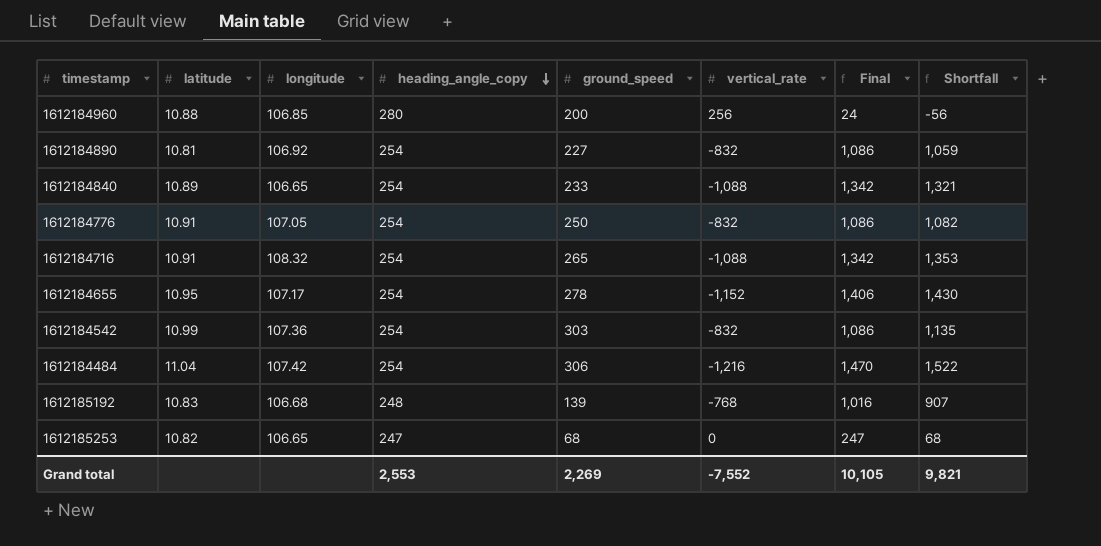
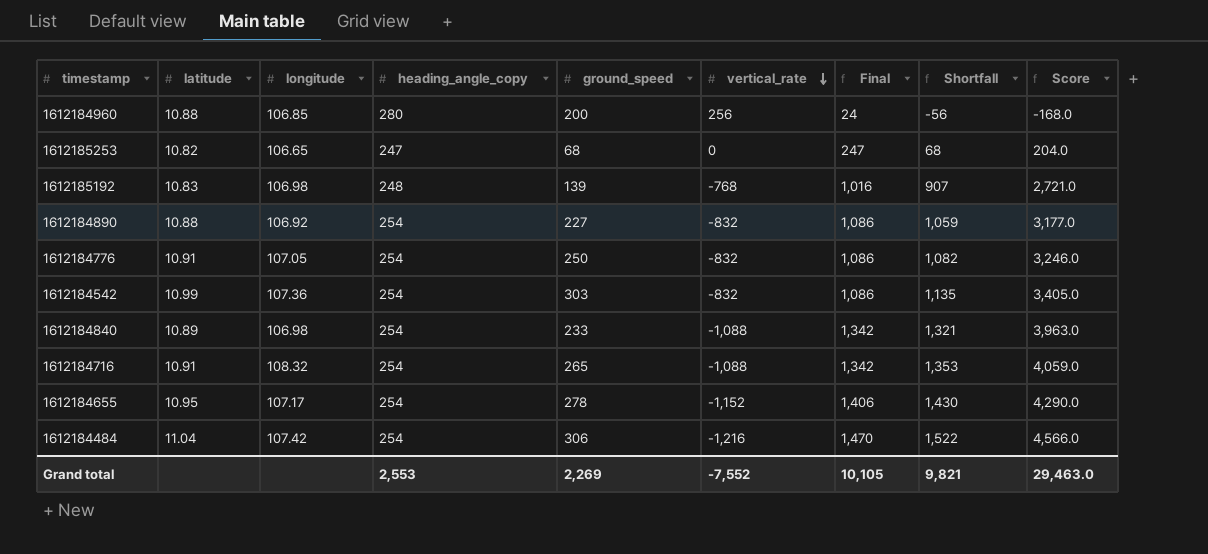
row order: heading_angle_copy descending -> vertical_rate descending
column Score | formula: none -> [Shortfall] * 3
1612185192 | longitude: 106.68 -> 106.98
1612184890 | latitude: 10.81 -> 10.88
1612184840 | longitude: 106.65 -> 106.98

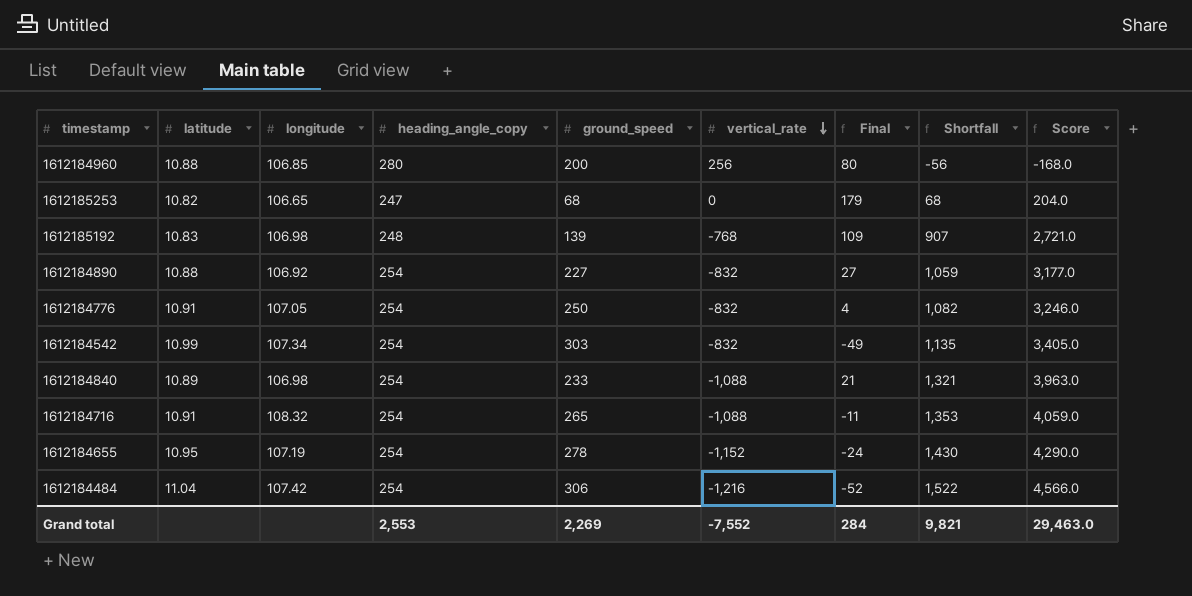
column Final | formula: [heading_angle_copy] - [vertical_rate] -> [heading_angle_copy] - [ground_speed]
1612184542 | longitude: 107.36 -> 107.34
1612184655 | longitude: 107.17 -> 107.19
Grand total | Final: 10,105 -> 284

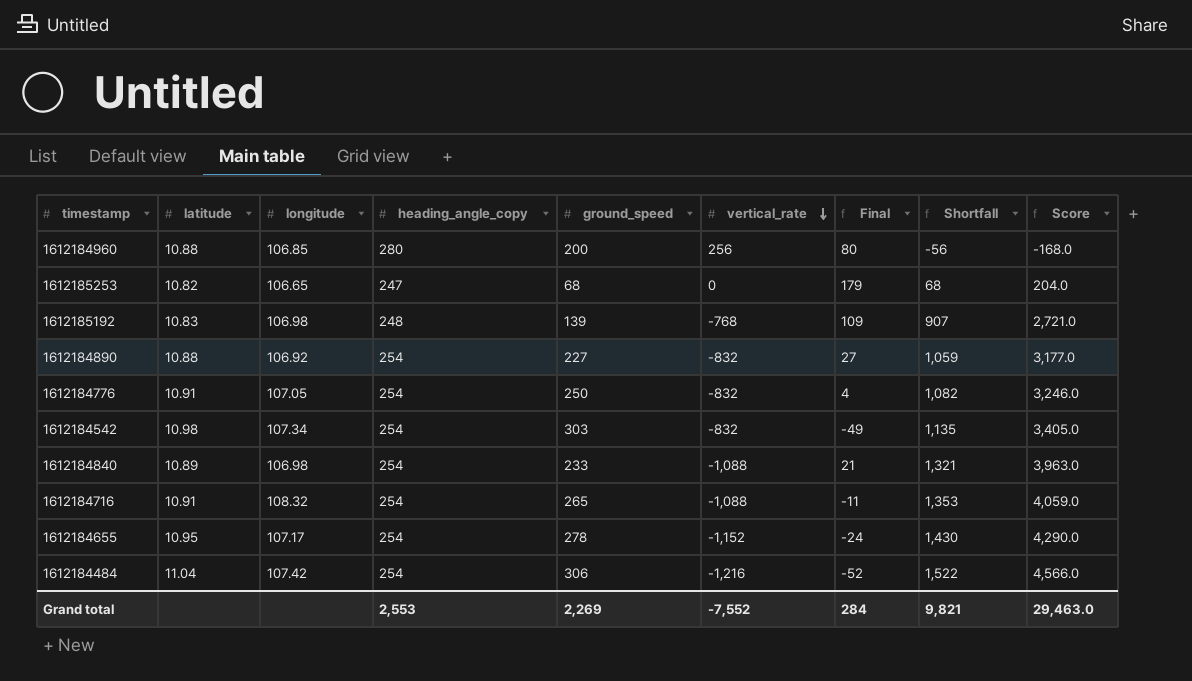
1612184542 | latitude: 10.99 -> 10.98
1612184655 | longitude: 107.19 -> 107.17

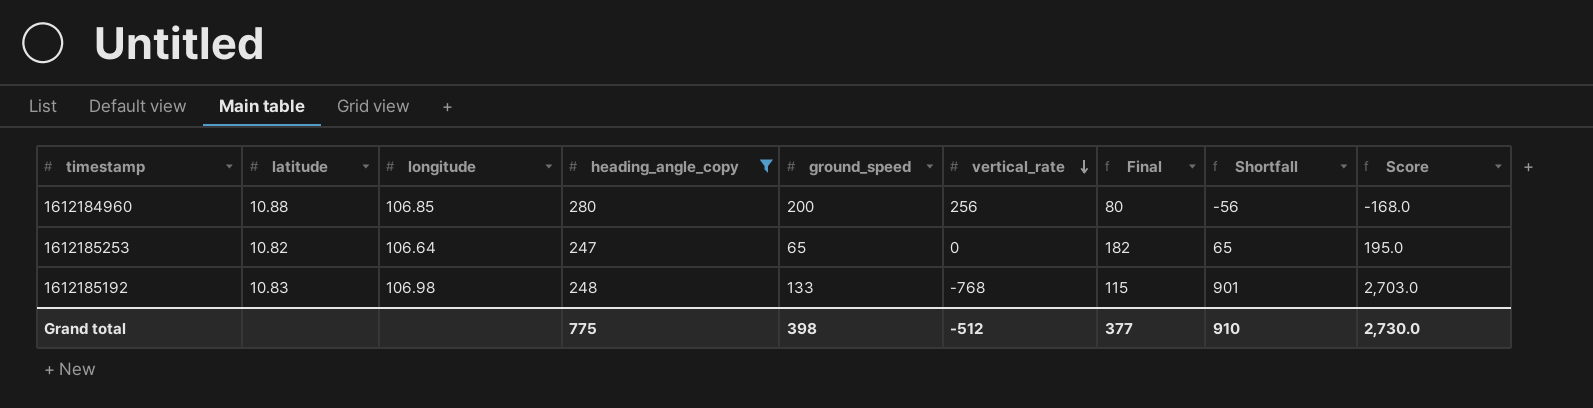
filter: none -> heading_angle_copy != 254
1612185253 | longitude: 106.65 -> 106.64
1612185253 | ground_speed: 68 -> 65
1612185253 | Final: 179 -> 182
1612185253 | Shortfall: 68 -> 65
1612185253 | Score: 204.0 -> 195.0
1612185192 | ground_speed: 139 -> 133
1612185192 | Final: 109 -> 115
1612185192 | Shortfall: 907 -> 901
1612185192 | Score: 2,721.0 -> 2,703.0
Grand total | heading_angle_copy: 2,553 -> 775
Grand total | ground_speed: 2,269 -> 398
Grand total | vertical_rate: -7,552 -> -512
Grand total | Final: 284 -> 377
Grand total | Shortfall: 9,821 -> 910
Grand total | Score: 29,463.0 -> 2,730.0

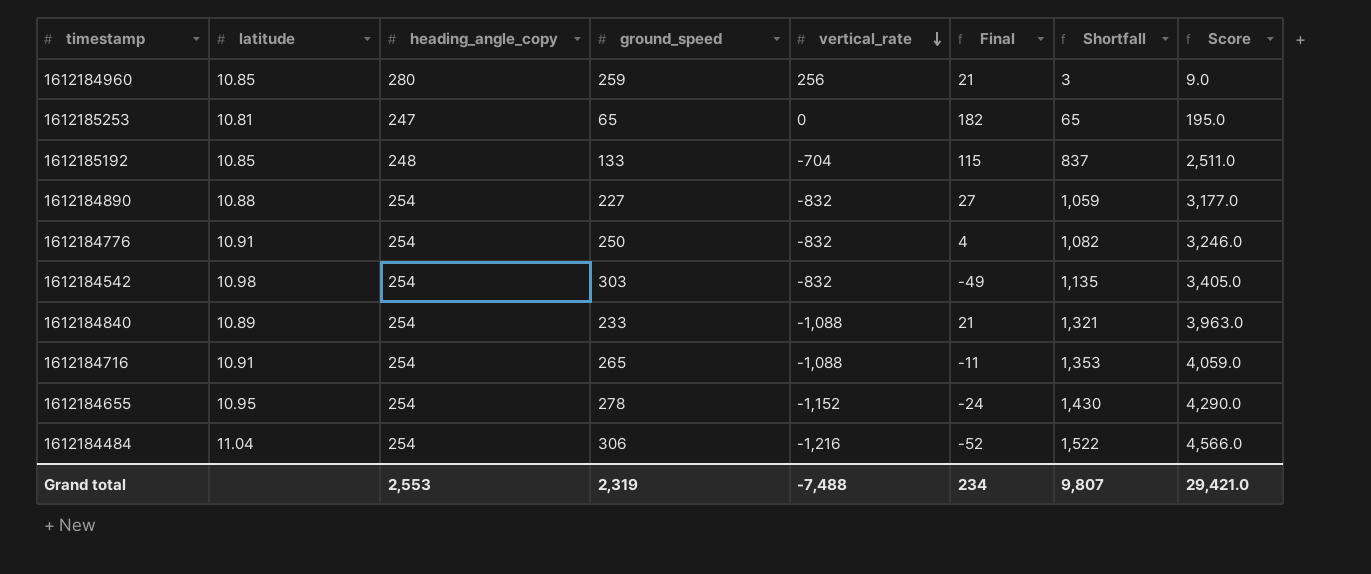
filter: heading_angle_copy != 254 -> none
column longitude | position: 3 -> none
1612184960 | latitude: 10.88 -> 10.85
1612184960 | ground_speed: 200 -> 259
1612184960 | Final: 80 -> 21
1612184960 | Shortfall: -56 -> 3
1612184960 | Score: -168.0 -> 9.0
1612185253 | latitude: 10.82 -> 10.81
1612185192 | latitude: 10.83 -> 10.85
1612185192 | vertical_rate: -768 -> -704
1612185192 | Shortfall: 901 -> 837
1612185192 | Score: 2,703.0 -> 2,511.0
Grand total | heading_angle_copy: 775 -> 2,553
Grand total | ground_speed: 398 -> 2,319
Grand total | vertical_rate: -512 -> -7,488
Grand total | Final: 377 -> 234
Grand total | Shortfall: 910 -> 9,807
Grand total | Score: 2,730.0 -> 29,421.0

